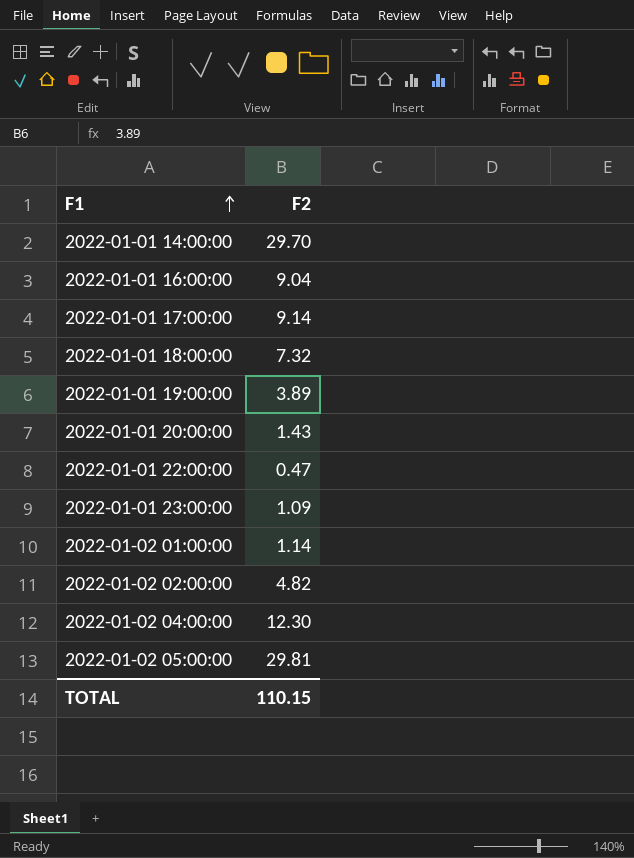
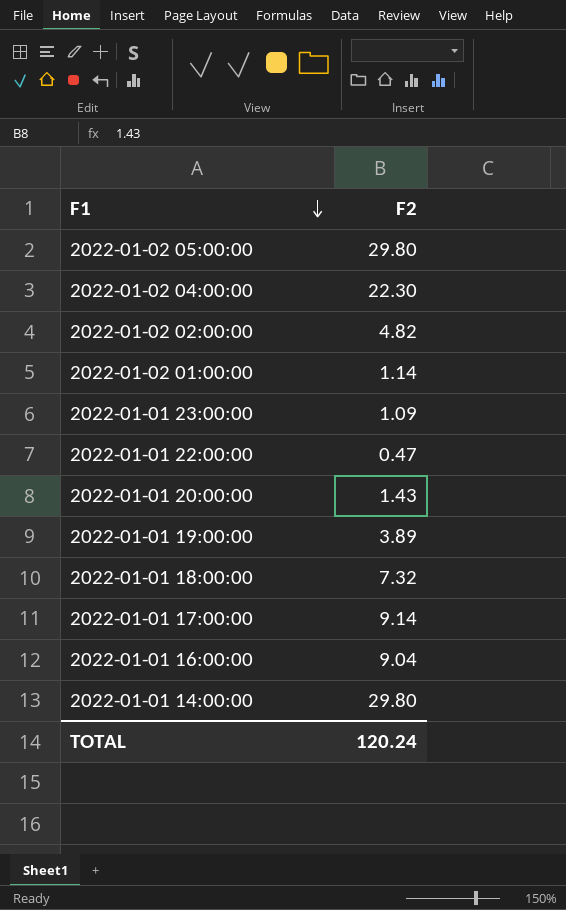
row order: F1 ascending -> F1 descending
2022-01-02 05:00:00 | F2: 29.81 -> 29.80
2022-01-02 04:00:00 | F2: 12.30 -> 22.30
2022-01-01 14:00:00 | F2: 29.70 -> 29.80
TOTAL | F2: 110.15 -> 120.24

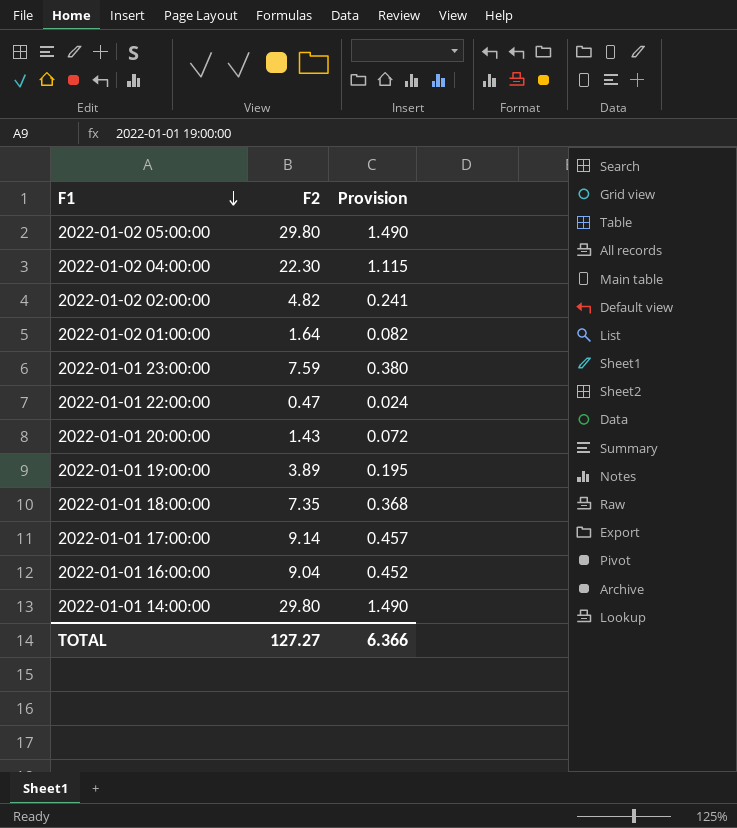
column Provision | formula: none -> [F2] * 0.05
2022-01-02 01:00:00 | F2: 1.14 -> 1.64
2022-01-01 23:00:00 | F2: 1.09 -> 7.59
2022-01-01 18:00:00 | F2: 7.32 -> 7.35
TOTAL | F2: 120.24 -> 127.27

